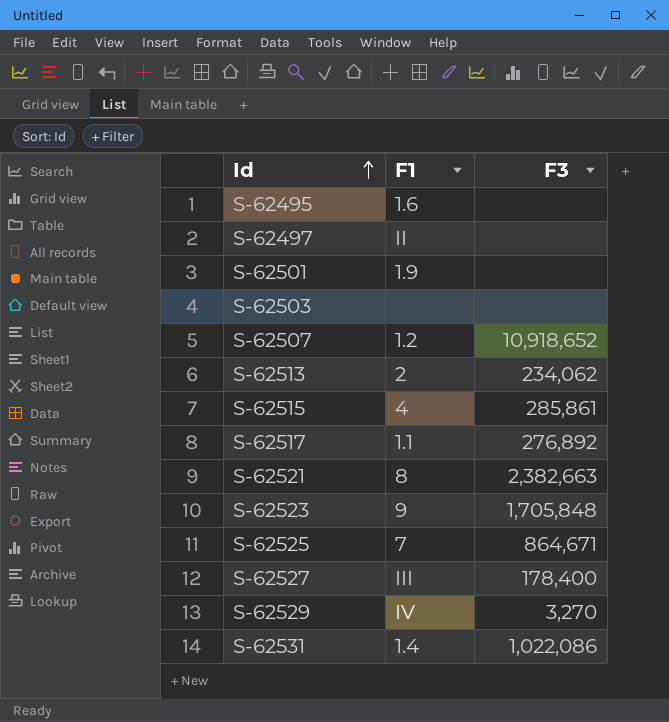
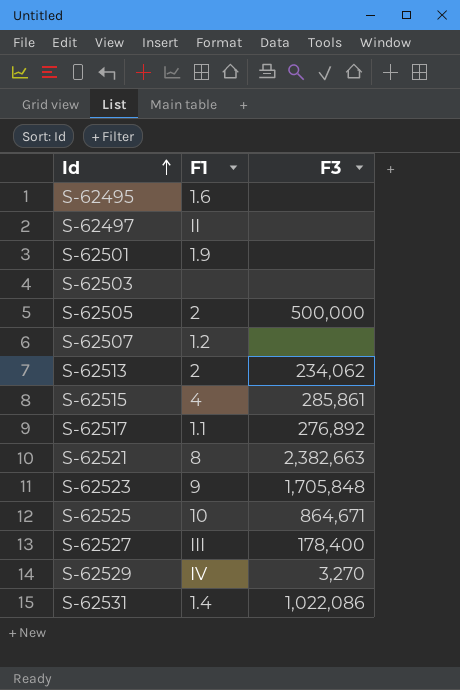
row S-62505: none -> 2 | 500,000
S-62507 | F3: 10,918,652 -> none
S-62525 | F1: 7 -> 10

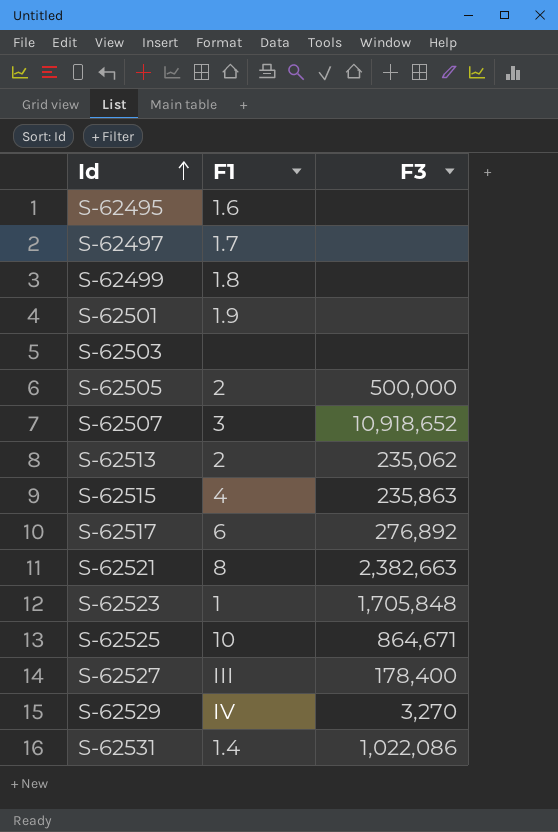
S-62497 | F1: II -> 1.7
row S-62499: none -> 1.8 | none
S-62507 | F1: 1.2 -> 3
S-62507 | F3: none -> 10,918,652
S-62513 | F3: 234,062 -> 235,062
S-62515 | F3: 285,861 -> 235,863
S-62517 | F1: 1.1 -> 6
S-62523 | F1: 9 -> 1

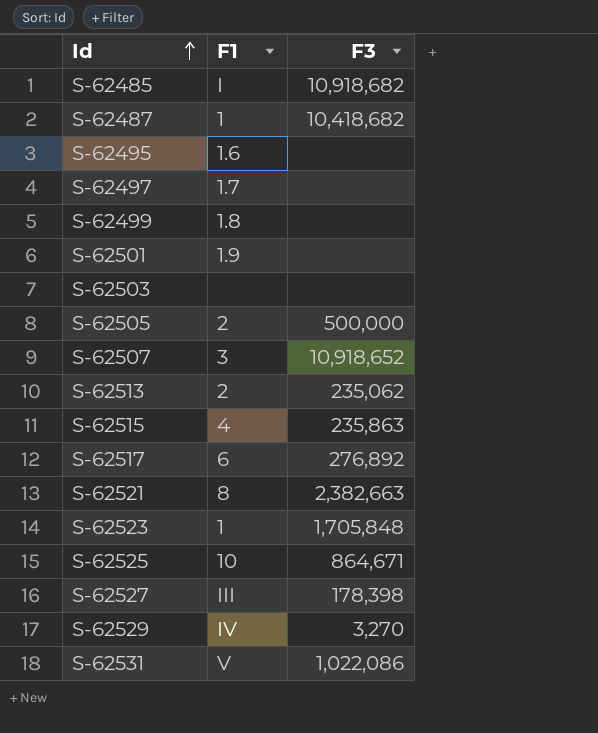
row S-62485: none -> I | 10,918,682
row S-62487: none -> 1 | 10,418,682
S-62527 | F3: 178,400 -> 178,398
S-62531 | F1: 1.4 -> V

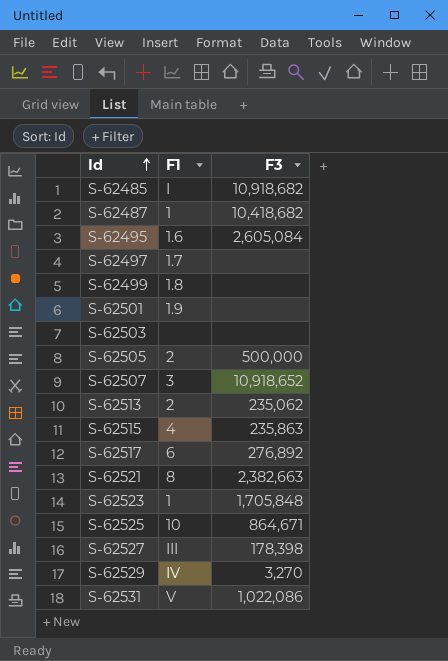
S-62495 | F3: none -> 2,605,084

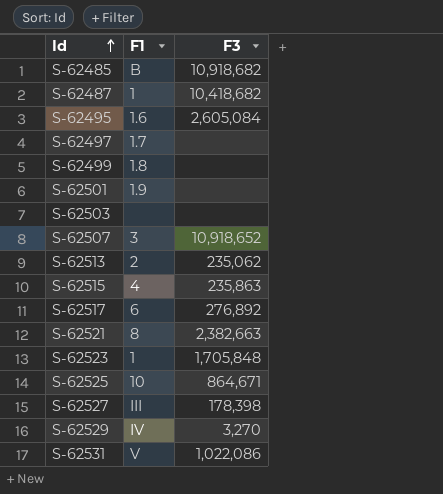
row S-62505: 2 | 500,000 -> none
S-62485 | F1: I -> B

